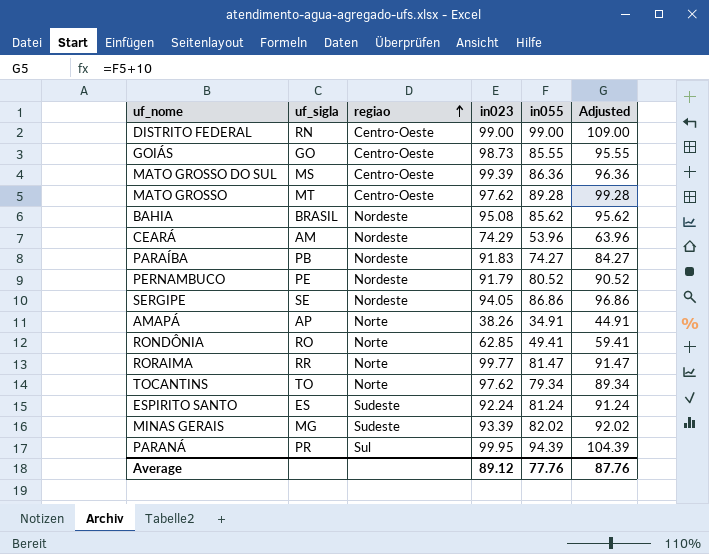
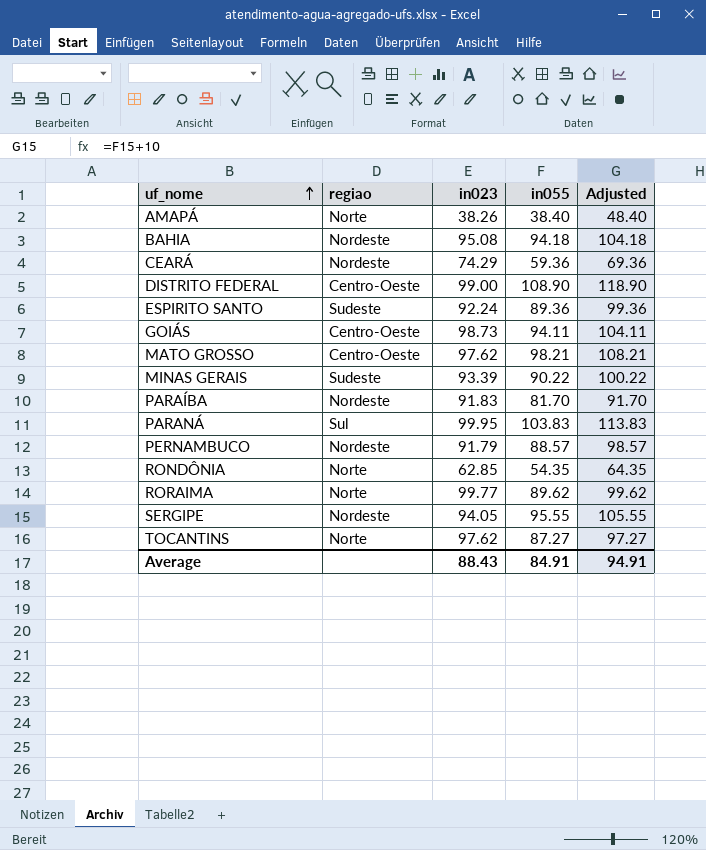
row order: regiao ascending -> uf_nome ascending
column uf_sigla | position: 2 -> none
row MATO GROSSO DO SUL: MS | Centro-Oeste | 99.39 | 86.36 | 96.36 -> none
AMAPÁ | in055: 34.91 -> 38.40
AMAPÁ | Adjusted: 44.91 -> 48.40
BAHIA | in055: 85.62 -> 94.18
BAHIA | Adjusted: 95.62 -> 104.18
CEARÁ | in055: 53.96 -> 59.36
CEARÁ | Adjusted: 63.96 -> 69.36
DISTRITO FEDERAL | in055: 99.00 -> 108.90
DISTRITO FEDERAL | Adjusted: 109.00 -> 118.90
ESPIRITO SANTO | in055: 81.24 -> 89.36
ESPIRITO SANTO | Adjusted: 91.24 -> 99.36
GOIÁS | in055: 85.55 -> 94.11
GOIÁS | Adjusted: 95.55 -> 104.11
MATO GROSSO | in055: 89.28 -> 98.21
MATO GROSSO | Adjusted: 99.28 -> 108.21
MINAS GERAIS | in055: 82.02 -> 90.22
MINAS GERAIS | Adjusted: 92.02 -> 100.22
PARAÍBA | in055: 74.27 -> 81.70
PARAÍBA | Adjusted: 84.27 -> 91.70
PARANÁ | in055: 94.39 -> 103.83
PARANÁ | Adjusted: 104.39 -> 113.83
PERNAMBUCO | in055: 80.52 -> 88.57
PERNAMBUCO | Adjusted: 90.52 -> 98.57
RONDÔNIA | in055: 49.41 -> 54.35
RONDÔNIA | Adjusted: 59.41 -> 64.35
RORAIMA | in055: 81.47 -> 89.62
RORAIMA | Adjusted: 91.47 -> 99.62
SERGIPE | in055: 86.86 -> 95.55
SERGIPE | Adjusted: 96.86 -> 105.55
TOCANTINS | in055: 79.34 -> 87.27
TOCANTINS | Adjusted: 89.34 -> 97.27
Average | in023: 89.12 -> 88.43
Average | in055: 77.76 -> 84.91
Average | Adjusted: 87.76 -> 94.91

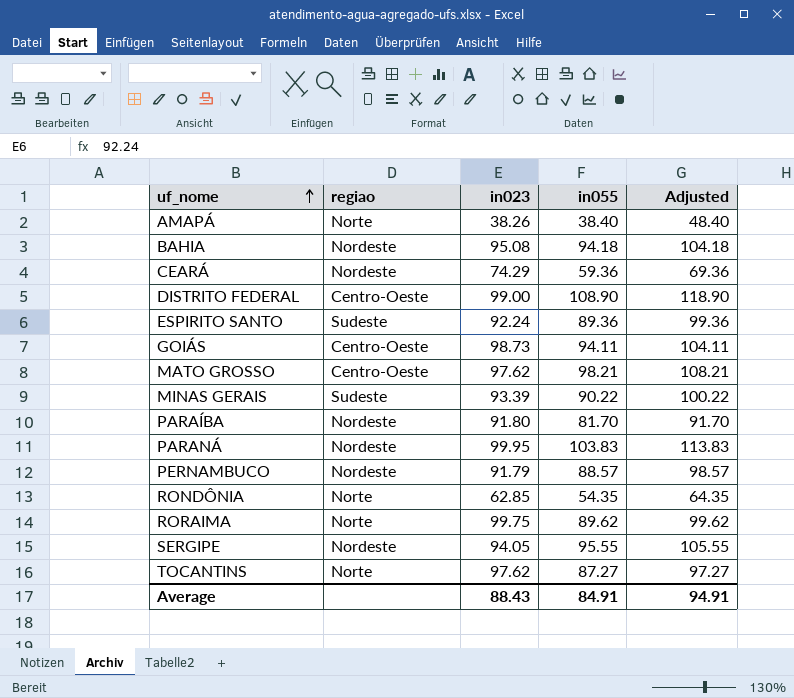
PARAÍBA | in023: 91.83 -> 91.80
PARANÁ | regiao: Sul -> Nordeste
RORAIMA | in023: 99.77 -> 99.75

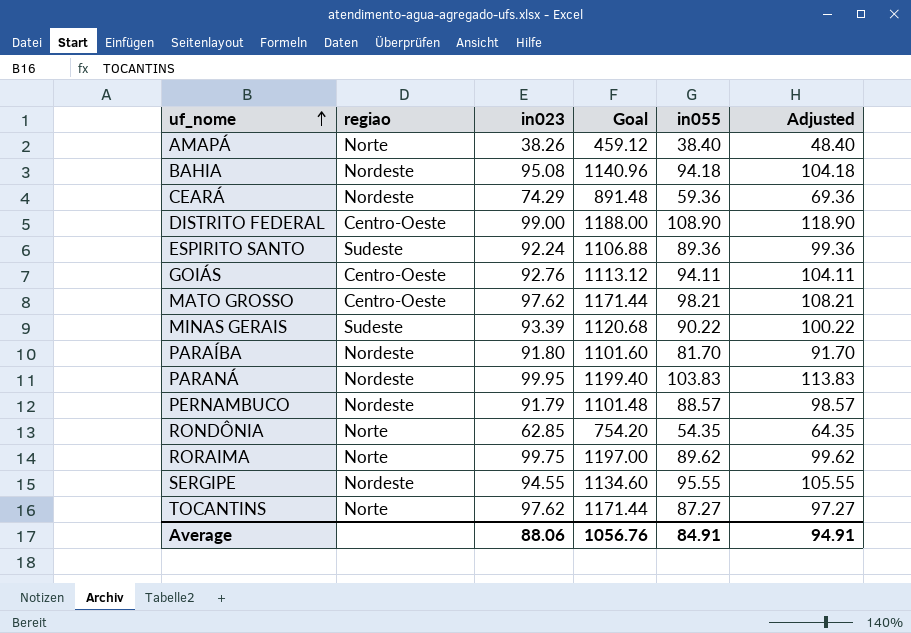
column Goal | formula: none -> [in023] * 12
GOIÁS | in023: 98.73 -> 92.76
SERGIPE | in023: 94.05 -> 94.55
Average | in023: 88.43 -> 88.06

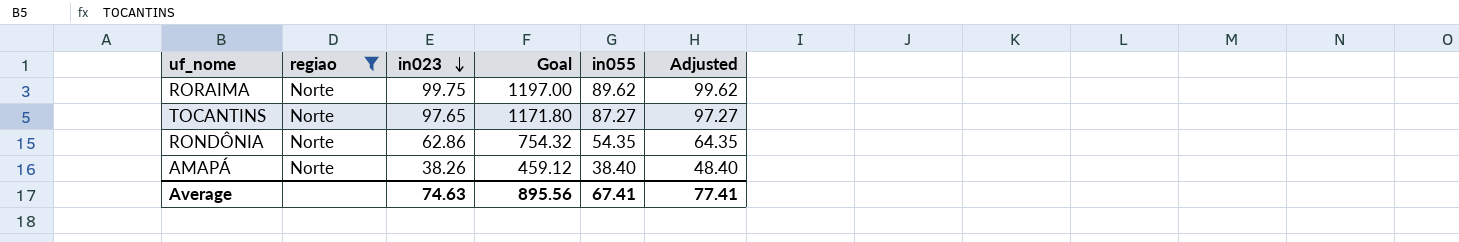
filter: none -> regiao = Norte
row order: uf_nome ascending -> in023 descending
TOCANTINS | in023: 97.62 -> 97.65
TOCANTINS | Goal: 1171.44 -> 1171.80
RONDÔNIA | in023: 62.85 -> 62.86
RONDÔNIA | Goal: 754.20 -> 754.32
Average | in023: 88.06 -> 74.63
Average | Goal: 1056.76 -> 895.56
Average | in055: 84.91 -> 67.41
Average | Adjusted: 94.91 -> 77.41

